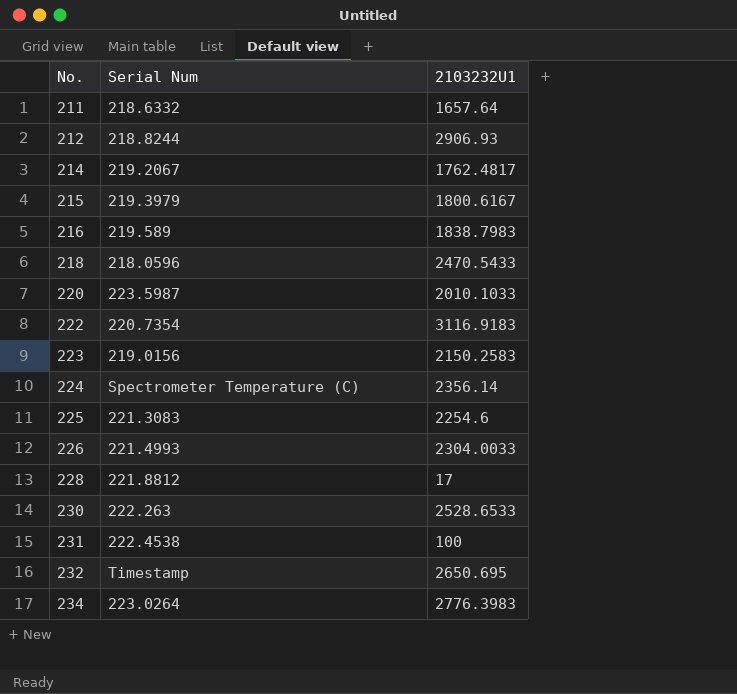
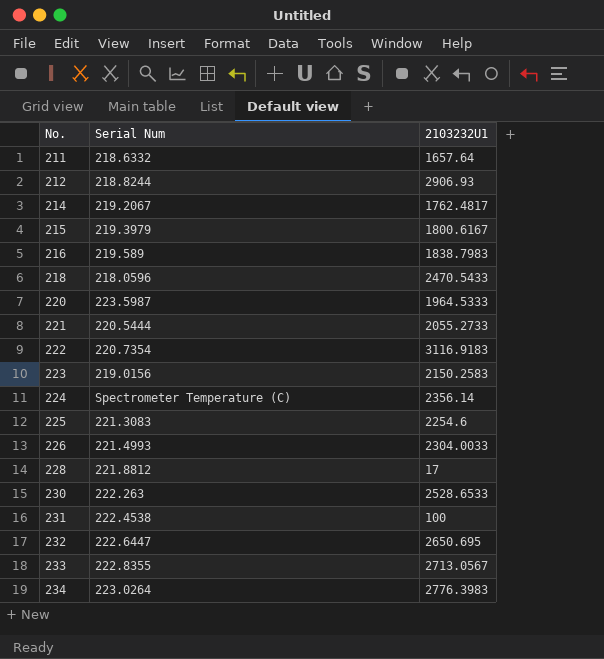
220 | 2103232U1: 2010.1033 -> 1964.5333
row 221: none -> 220.5444 | 2055.2733
232 | Serial Num: Timestamp -> 222.6447
row 233: none -> 222.8355 | 2713.0567

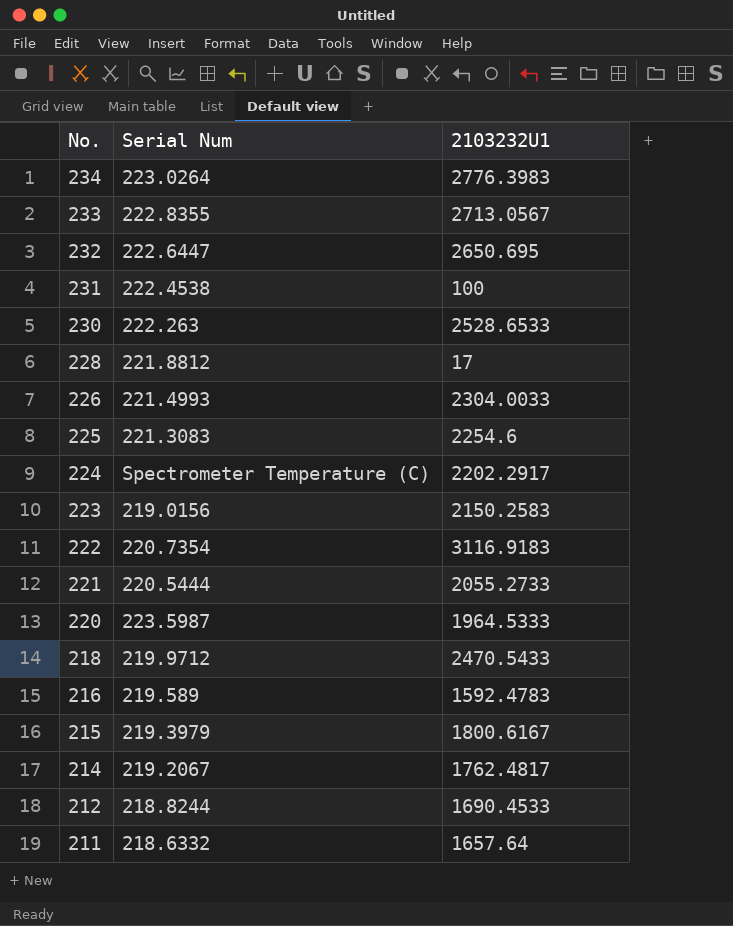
row order: No. ascending -> No. descending
224 | 2103232U1: 2356.14 -> 2202.2917
218 | Serial Num: 218.0596 -> 219.9712
216 | 2103232U1: 1838.7983 -> 1592.4783
212 | 2103232U1: 2906.93 -> 1690.4533

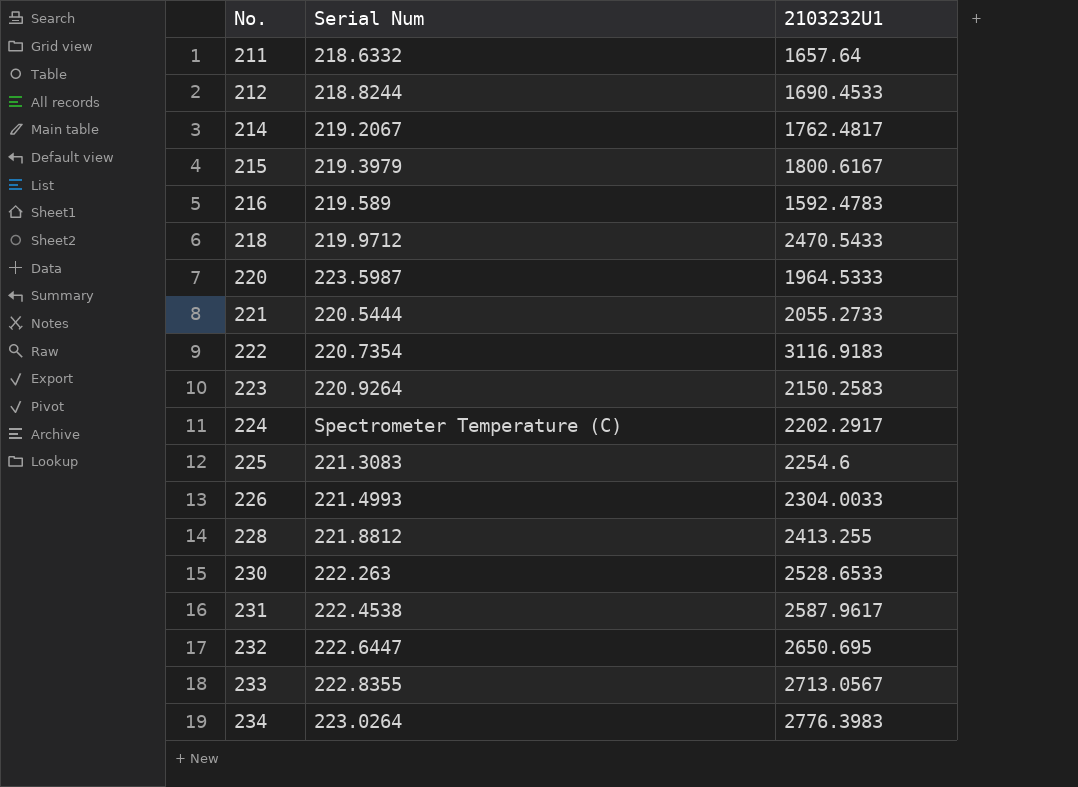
row order: No. descending -> No. ascending
223 | Serial Num: 219.0156 -> 220.9264
228 | 2103232U1: 17 -> 2413.255
231 | 2103232U1: 100 -> 2587.9617

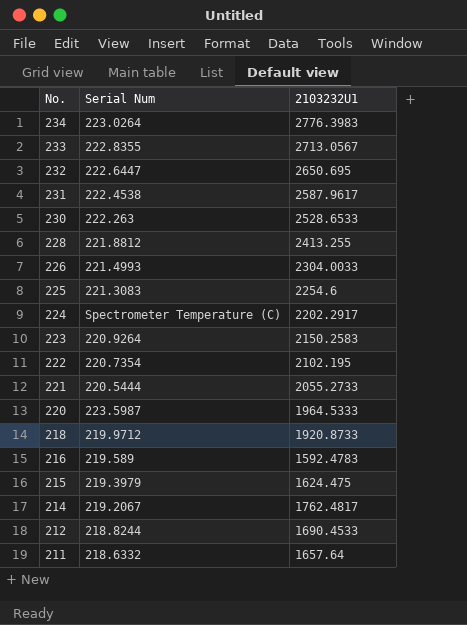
row order: No. ascending -> No. descending
222 | 2103232U1: 3116.9183 -> 2102.195
218 | 2103232U1: 2470.5433 -> 1920.8733
215 | 2103232U1: 1800.6167 -> 1624.475

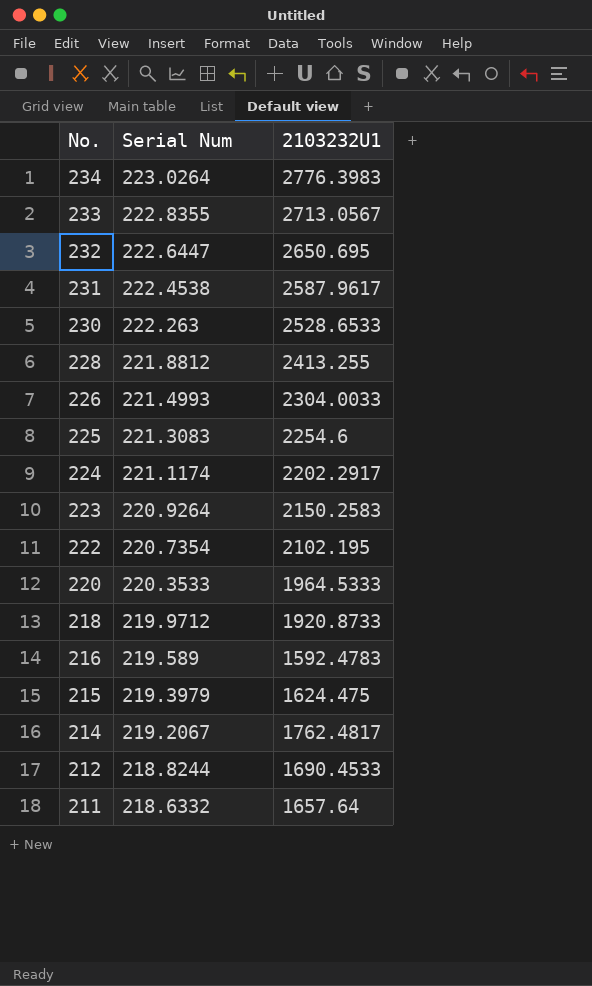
row 221: 220.5444 | 2055.2733 -> none
224 | Serial Num: Spectrometer Temperature (C) -> 221.1174
220 | Serial Num: 223.5987 -> 220.3533

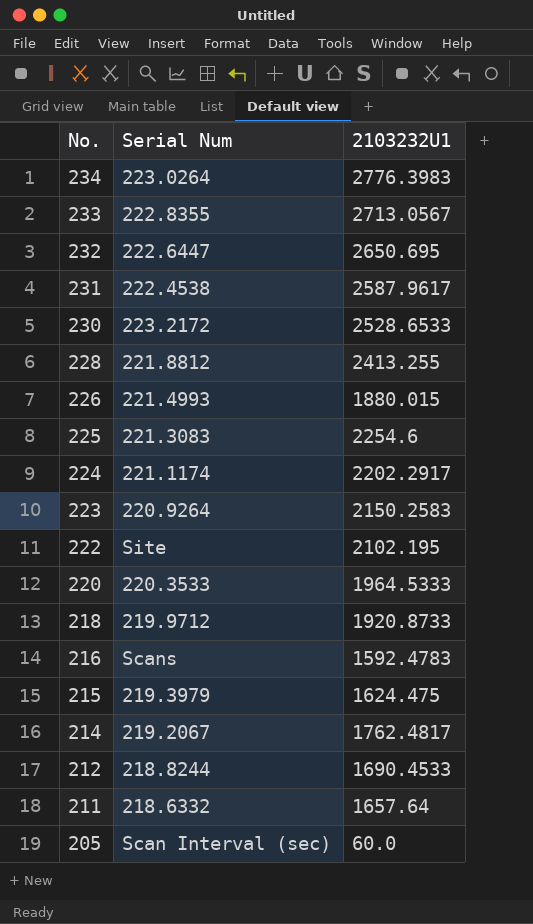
230 | Serial Num: 222.263 -> 223.2172
226 | 2103232U1: 2304.0033 -> 1880.015
222 | Serial Num: 220.7354 -> Site
216 | Serial Num: 219.589 -> Scans
row 205: none -> Scan Interval (sec) | 60.0

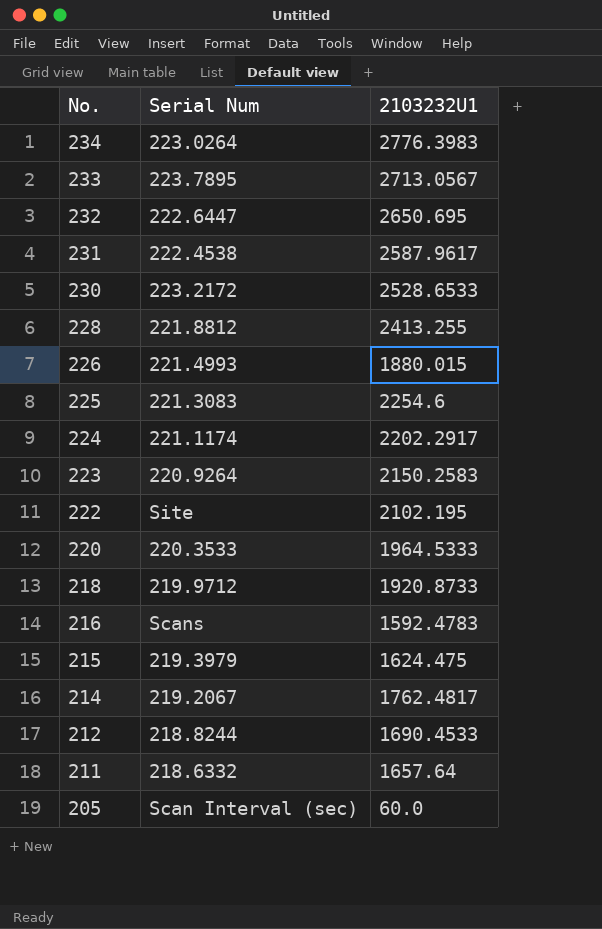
233 | Serial Num: 222.8355 -> 223.7895

